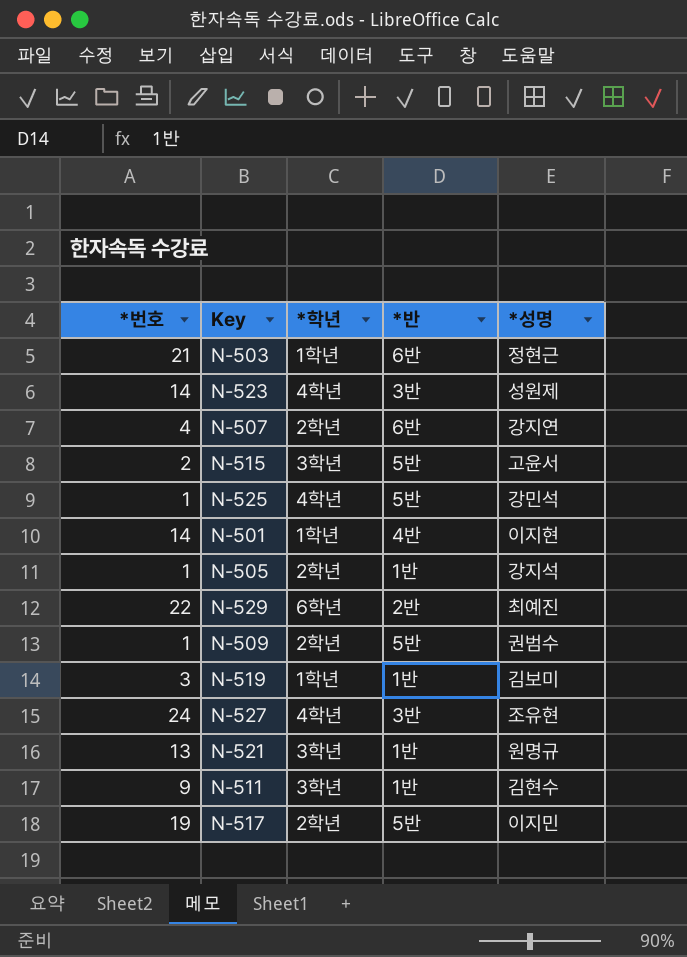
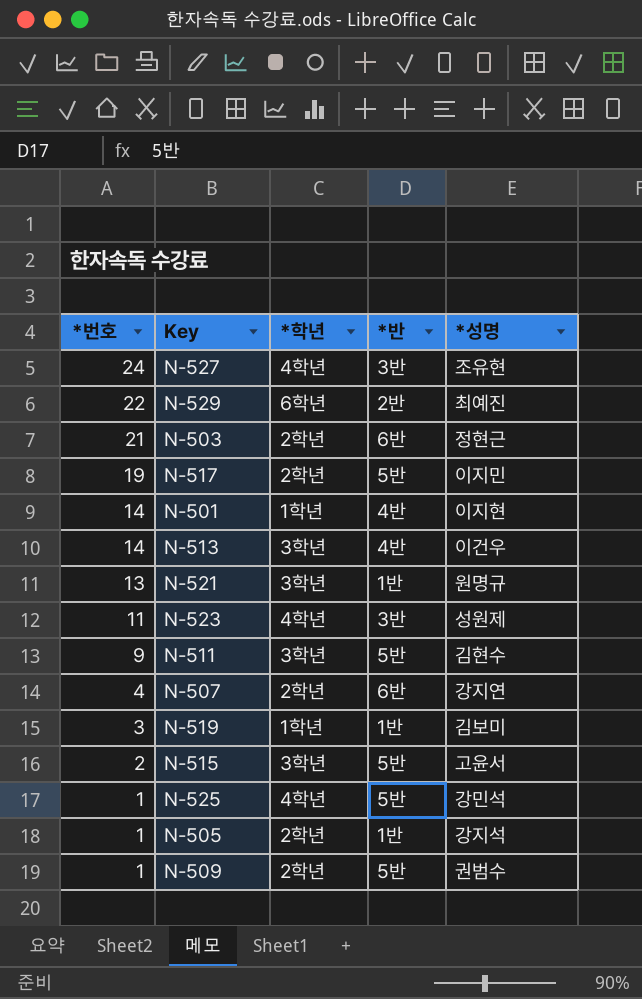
row order: none -> *번호 descending
N-503 | *학년: 1학년 -> 2학년
row N-513: none -> 14 | 3학년 | 4반 | 이건우
N-523 | *번호: 14 -> 11
N-511 | *반: 1반 -> 5반

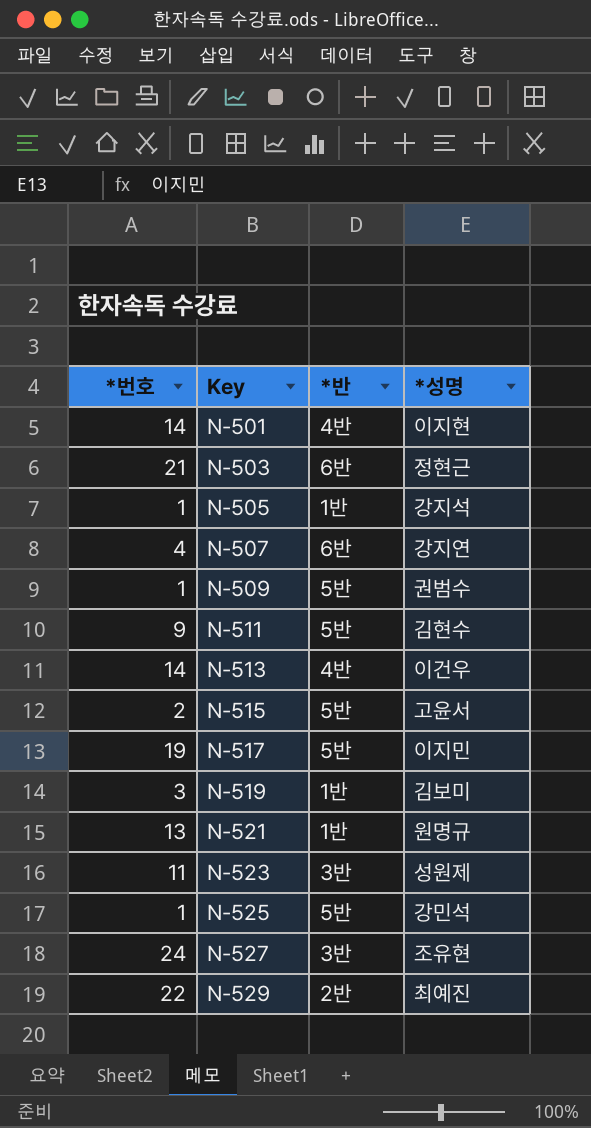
row order: *번호 descending -> Key ascending
column *학년 | position: 3 -> none

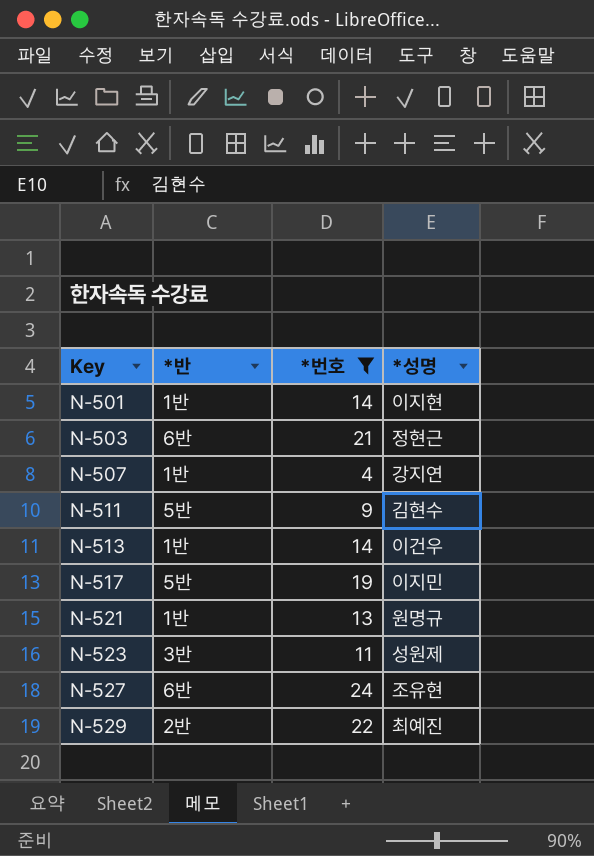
filter: none -> *번호 >= 4
column *번호 | position: 1 -> 3
N-501 | *반: 4반 -> 1반
N-507 | *반: 6반 -> 1반
N-513 | *반: 4반 -> 1반
N-527 | *반: 3반 -> 6반

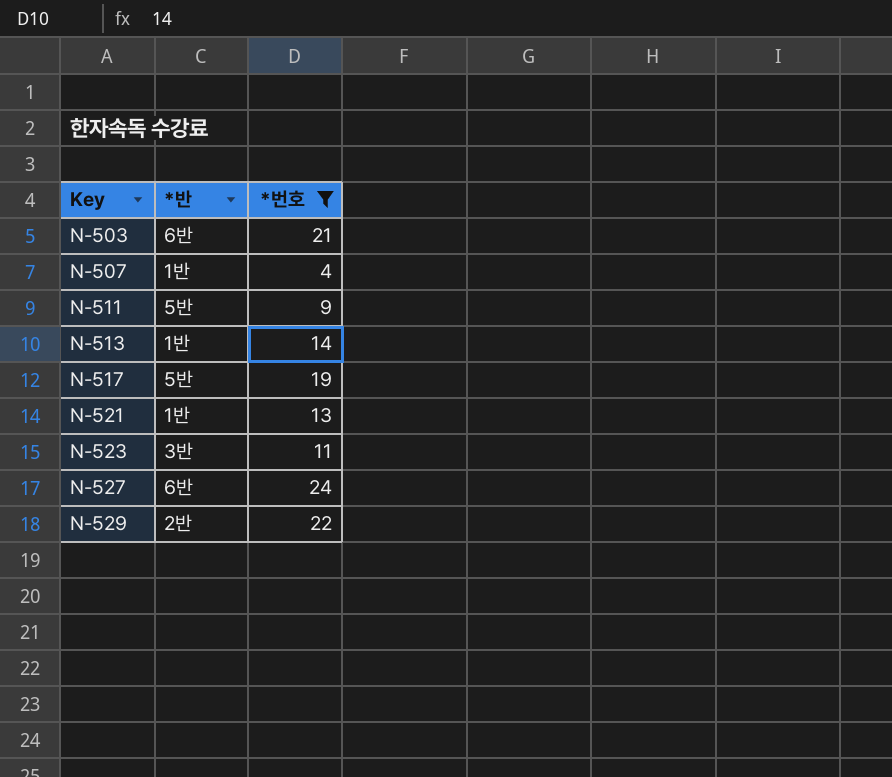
column *성명 | position: 4 -> none
row N-501: 1반 | 14 | 이지현 -> none

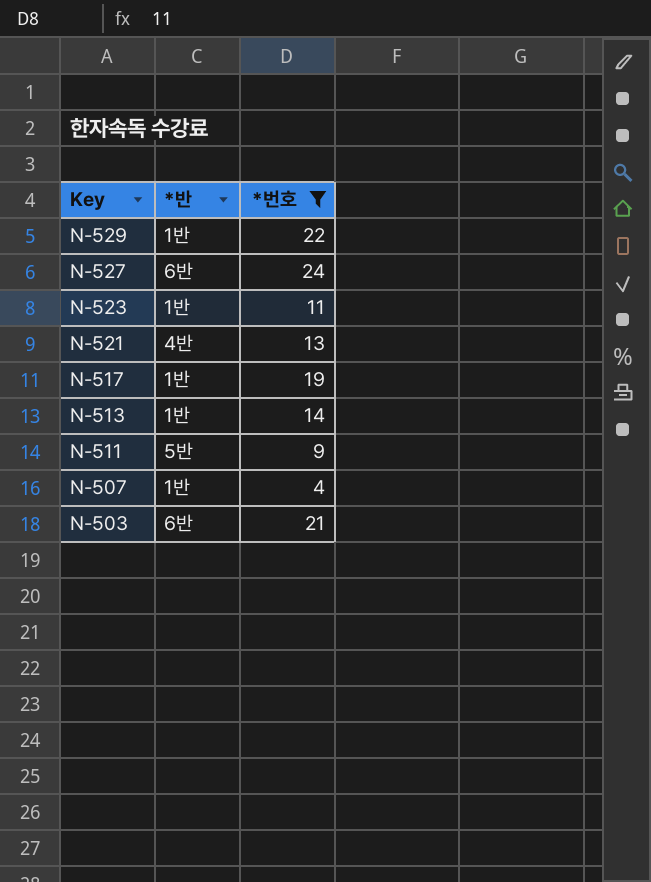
row order: Key ascending -> Key descending
N-529 | *반: 2반 -> 1반
N-523 | *반: 3반 -> 1반
N-521 | *반: 1반 -> 4반
N-517 | *반: 5반 -> 1반

